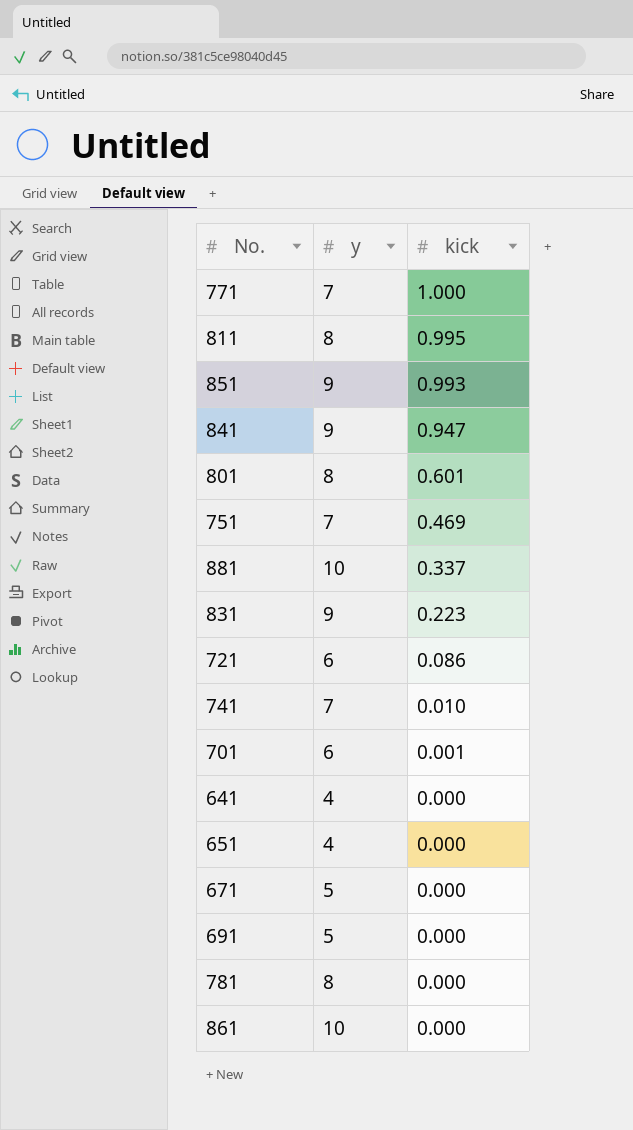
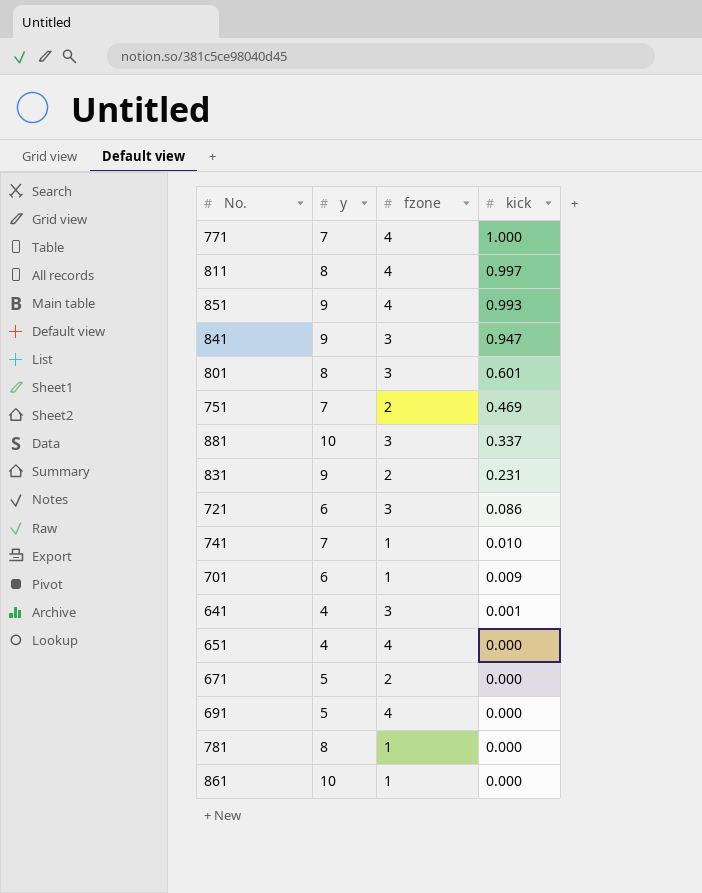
column fzone | position: none -> 3
811 | kick: 0.995 -> 0.997
831 | kick: 0.223 -> 0.231
701 | kick: 0.001 -> 0.009
641 | kick: 0.000 -> 0.001

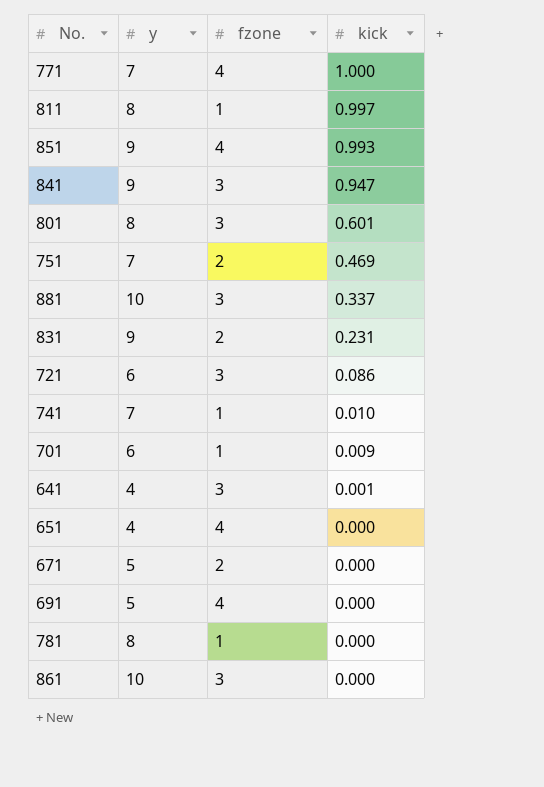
811 | fzone: 4 -> 1
861 | fzone: 1 -> 3

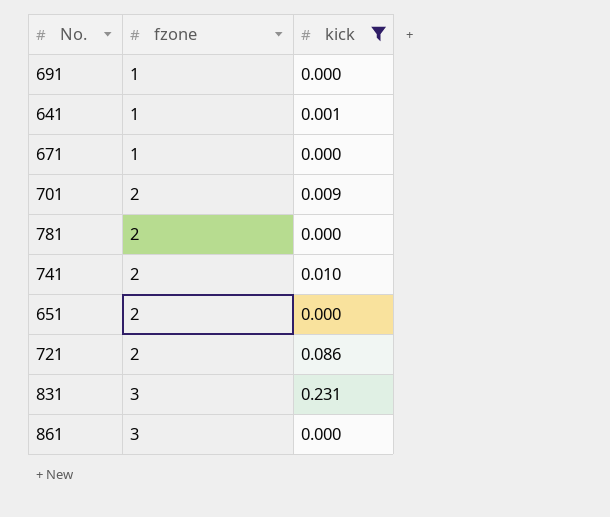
filter: none -> kick <= 0.231
row order: kick descending -> fzone ascending
column y | position: 2 -> none
691 | fzone: 4 -> 1
641 | fzone: 3 -> 1
671 | fzone: 2 -> 1
701 | fzone: 1 -> 2
781 | fzone: 1 -> 2
741 | fzone: 1 -> 2
651 | fzone: 4 -> 2
721 | fzone: 3 -> 2
831 | fzone: 2 -> 3

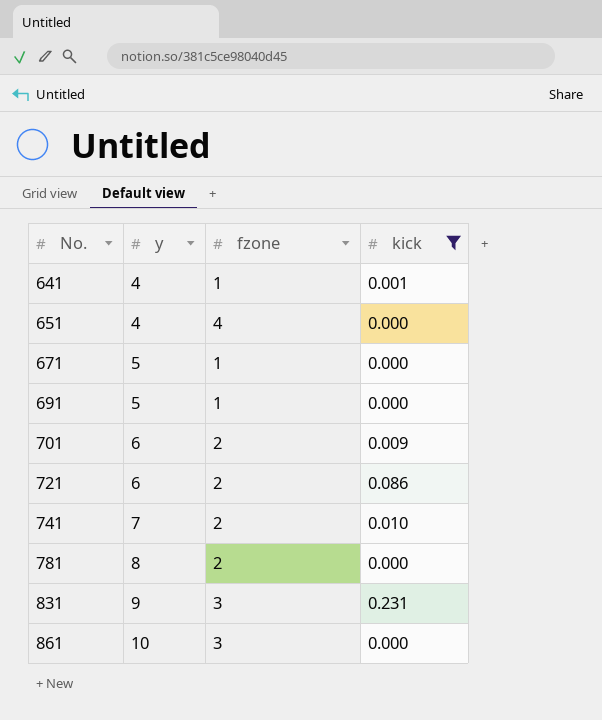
row order: fzone ascending -> No. ascending
column y | position: none -> 2
651 | fzone: 2 -> 4

